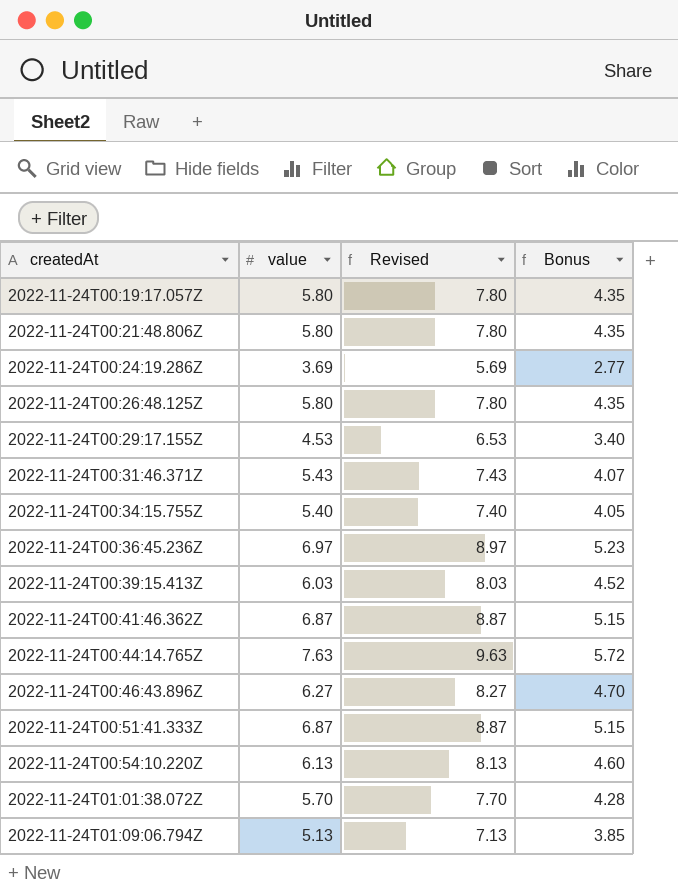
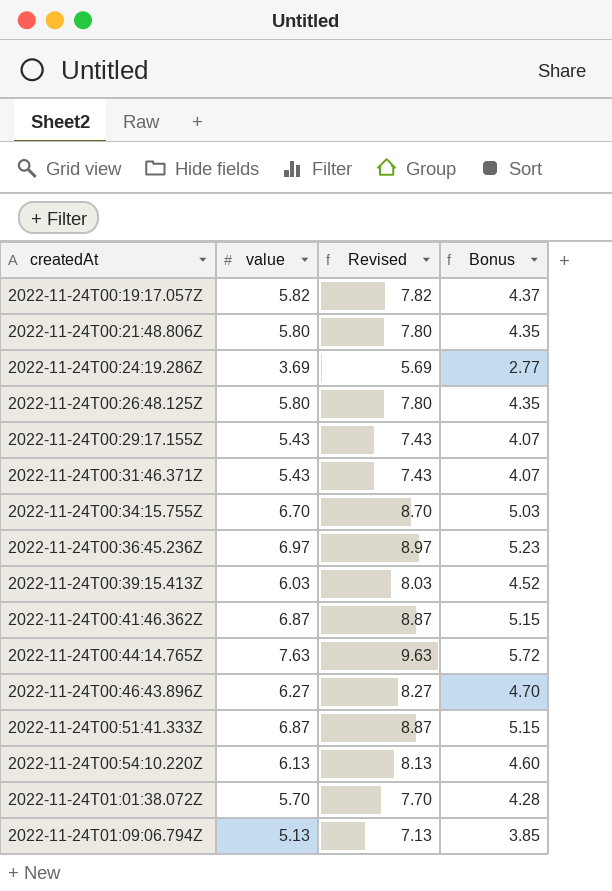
2022-11-24T00:19:17.057Z | value: 5.80 -> 5.82
2022-11-24T00:19:17.057Z | Revised: 7.80 -> 7.82
2022-11-24T00:19:17.057Z | Bonus: 4.35 -> 4.37
2022-11-24T00:29:17.155Z | value: 4.53 -> 5.43
2022-11-24T00:29:17.155Z | Revised: 6.53 -> 7.43
2022-11-24T00:29:17.155Z | Bonus: 3.40 -> 4.07
2022-11-24T00:34:15.755Z | value: 5.40 -> 6.70
2022-11-24T00:34:15.755Z | Revised: 7.40 -> 8.70
2022-11-24T00:34:15.755Z | Bonus: 4.05 -> 5.03

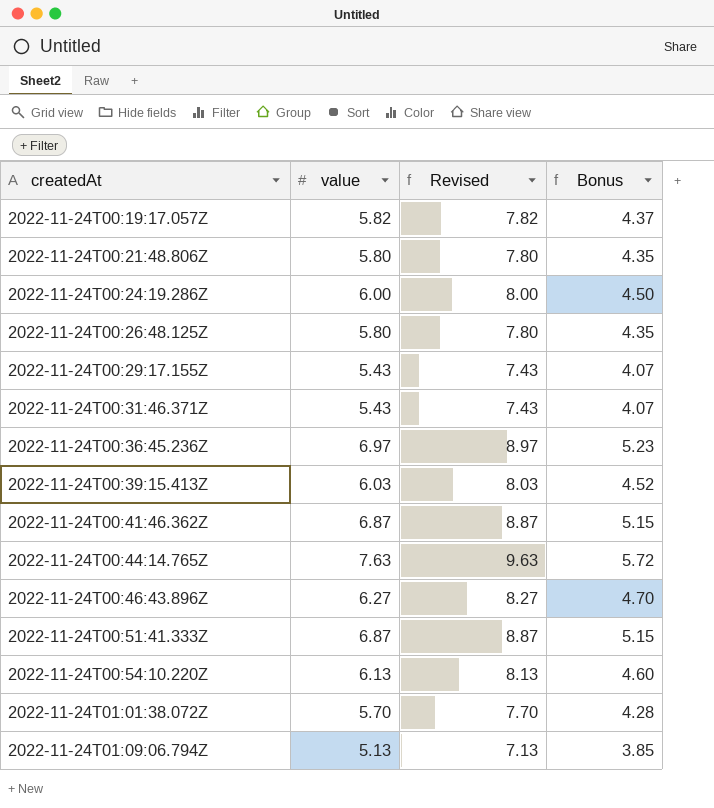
row 2022-11-24T00:34:15.755Z: 6.70 | 8.70 | 5.03 -> none
2022-11-24T00:24:19.286Z | value: 3.69 -> 6.00
2022-11-24T00:24:19.286Z | Revised: 5.69 -> 8.00
2022-11-24T00:24:19.286Z | Bonus: 2.77 -> 4.50

